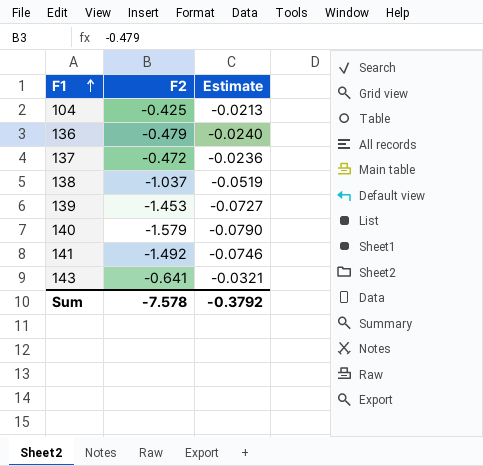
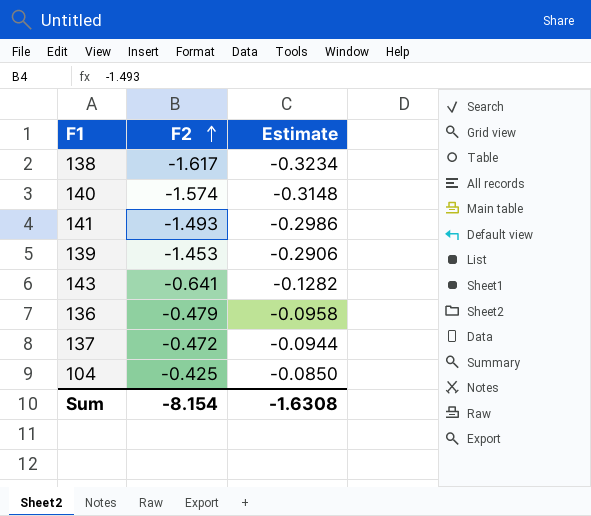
row order: F1 ascending -> F2 ascending
column Estimate | formula: [F2] * 0.05 -> [F2] * 0.2
138 | F2: -1.037 -> -1.617
140 | F2: -1.579 -> -1.574
141 | F2: -1.492 -> -1.493
Sum | F2: -7.578 -> -8.154
Sum | Estimate: -0.3792 -> -1.6308

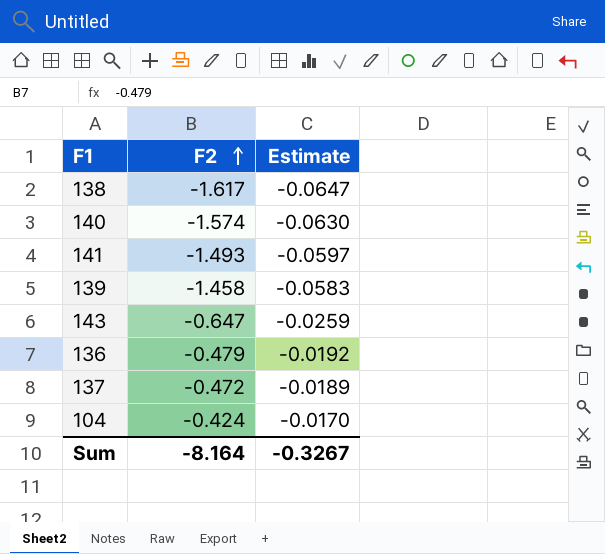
column Estimate | formula: [F2] * 0.2 -> [F2] * 0.04
139 | F2: -1.453 -> -1.458
143 | F2: -0.641 -> -0.647
104 | F2: -0.425 -> -0.424
Sum | F2: -8.154 -> -8.164
Sum | Estimate: -1.6308 -> -0.3267

